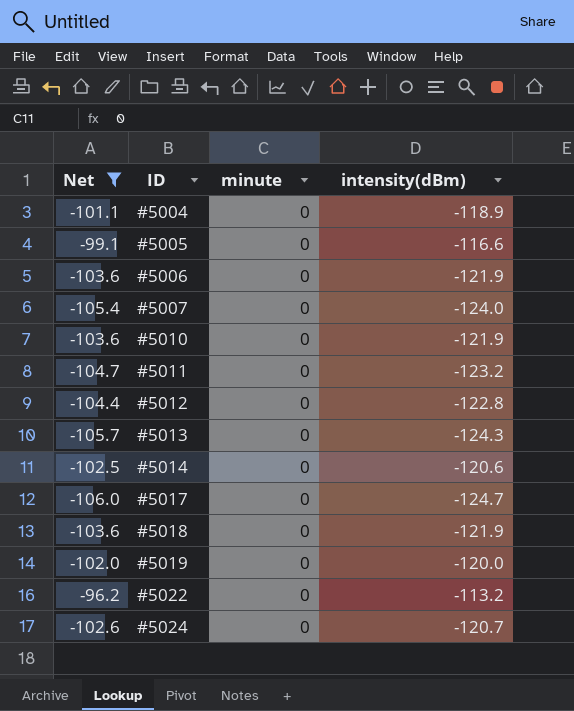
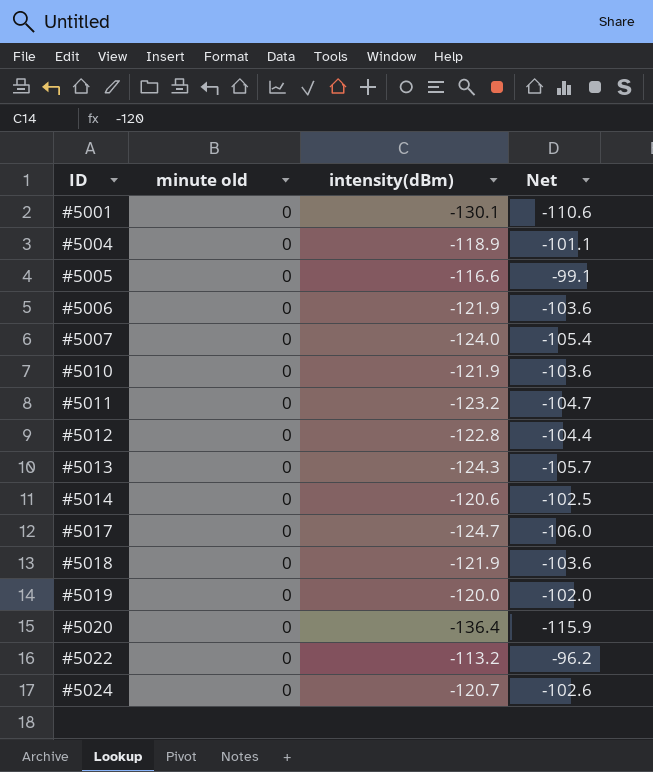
filter: Net >= -106.0 -> none
column name: minute -> minute old
column Net | position: 1 -> 4

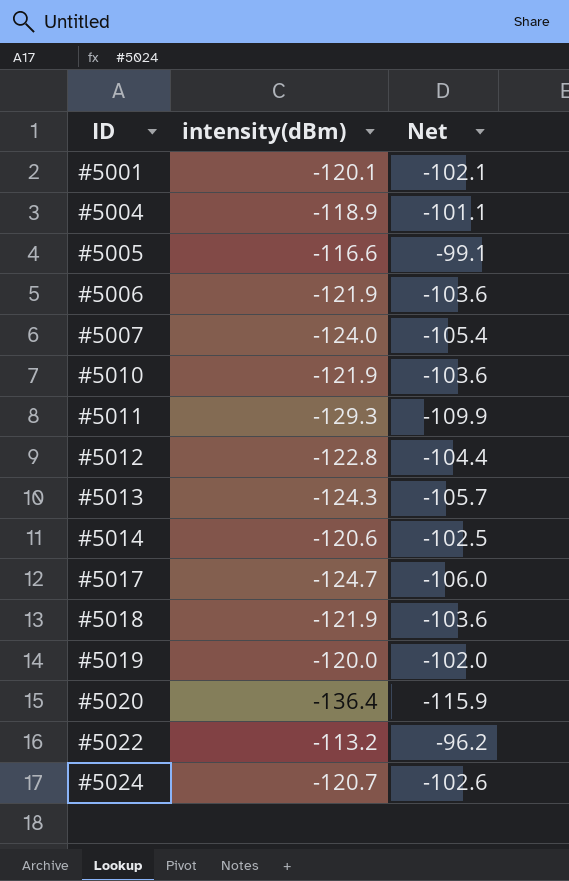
column minute old | position: 2 -> none
#5001 | intensity(dBm): -130.1 -> -120.1
#5001 | Net: -110.6 -> -102.1
#5011 | intensity(dBm): -123.2 -> -129.3
#5011 | Net: -104.7 -> -109.9

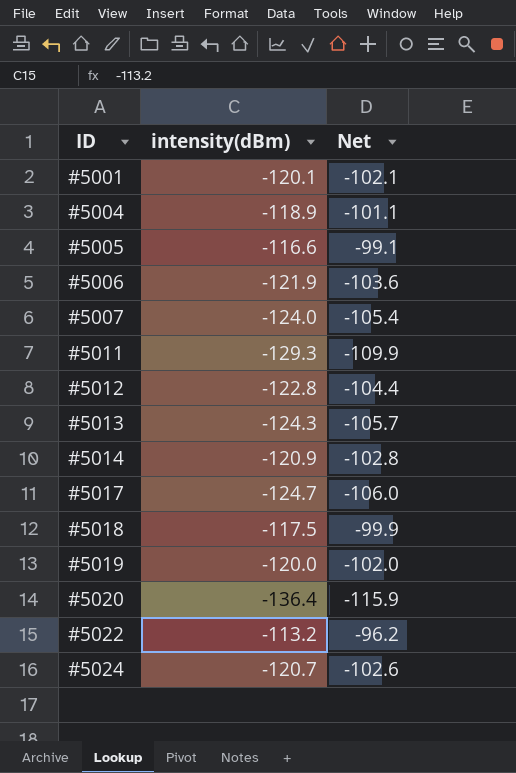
row #5010: -121.9 | -103.6 -> none
#5014 | intensity(dBm): -120.6 -> -120.9
#5014 | Net: -102.5 -> -102.8
#5018 | intensity(dBm): -121.9 -> -117.5
#5018 | Net: -103.6 -> -99.9

